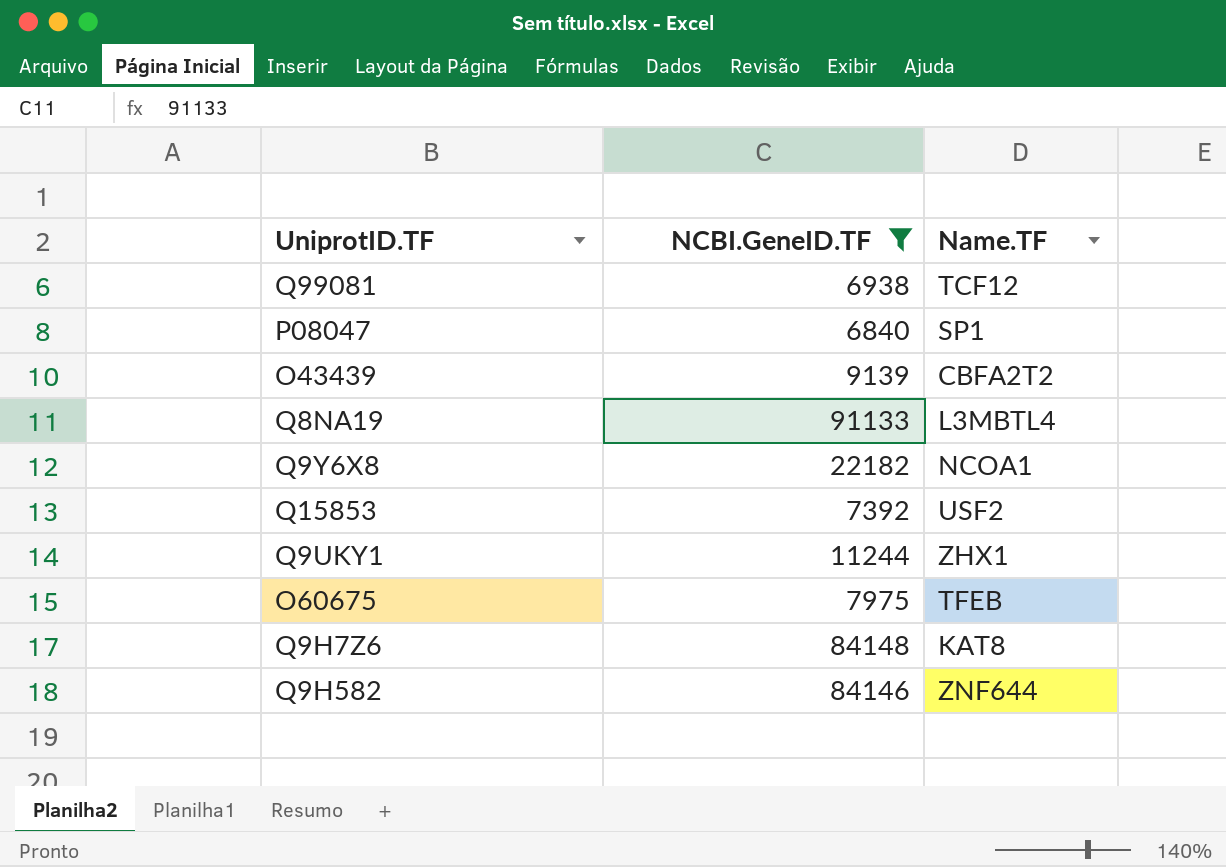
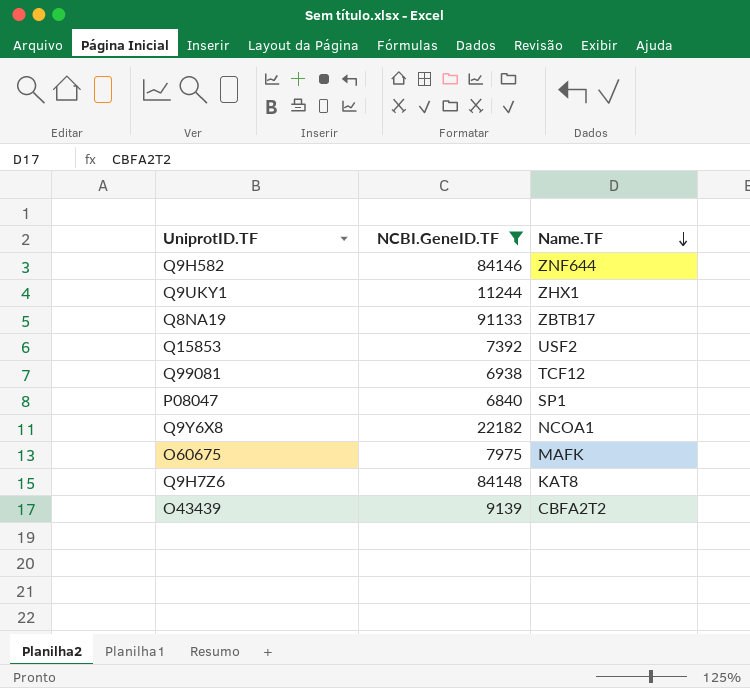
row order: none -> Name.TF descending
Q8NA19 | Name.TF: L3MBTL4 -> ZBTB17
O60675 | Name.TF: TFEB -> MAFK

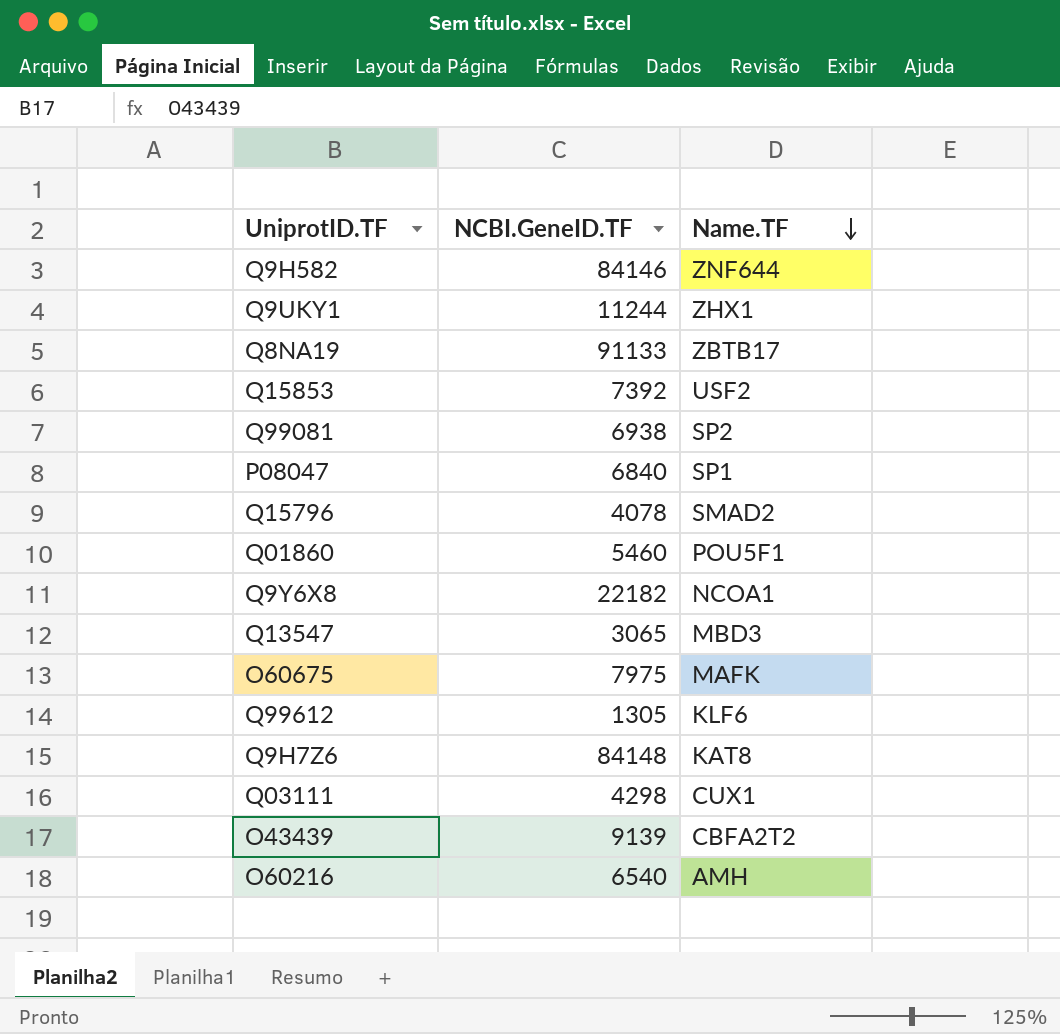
filter: NCBI.GeneID.TF >= 6840 -> none
Q99081 | Name.TF: TCF12 -> SP2

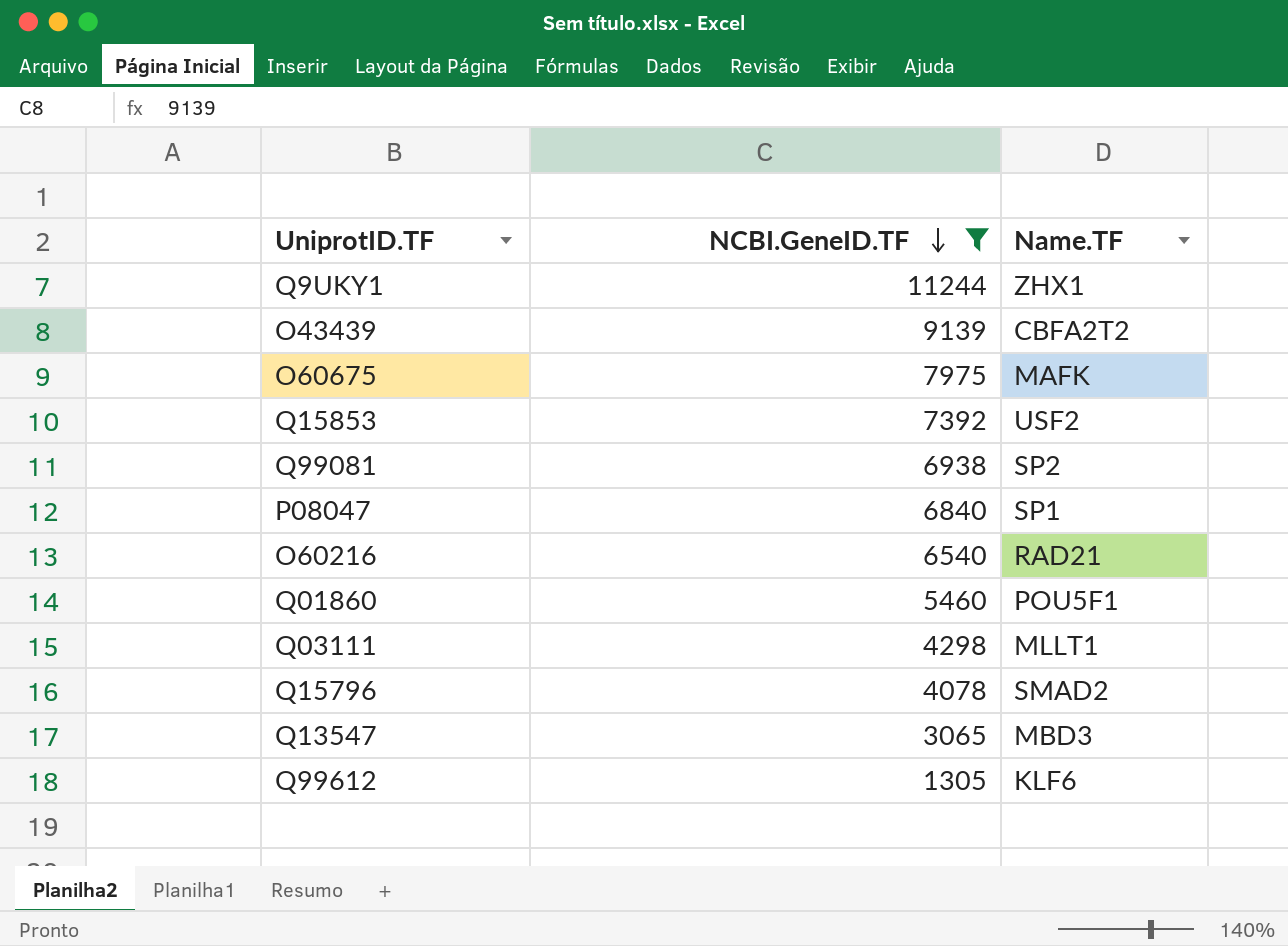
filter: none -> NCBI.GeneID.TF <= 11244
row order: Name.TF descending -> NCBI.GeneID.TF descending
O60216 | Name.TF: AMH -> RAD21
Q03111 | Name.TF: CUX1 -> MLLT1

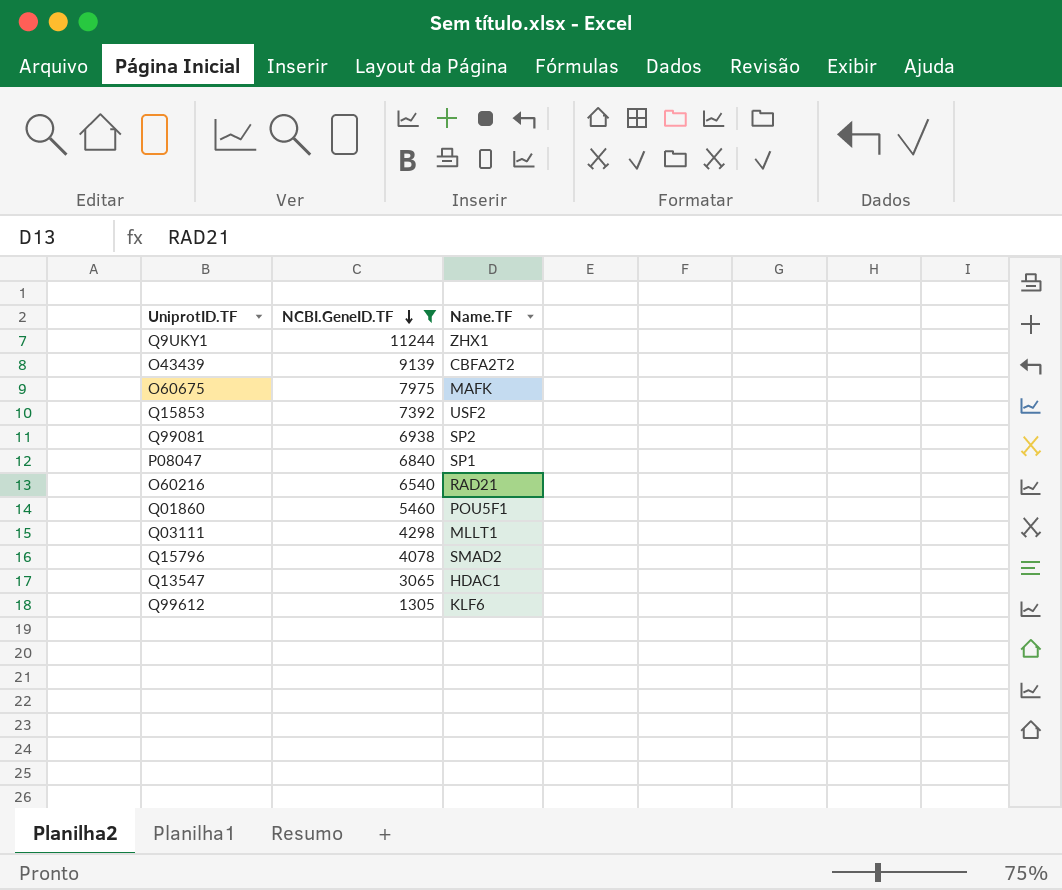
Q13547 | Name.TF: MBD3 -> HDAC1

